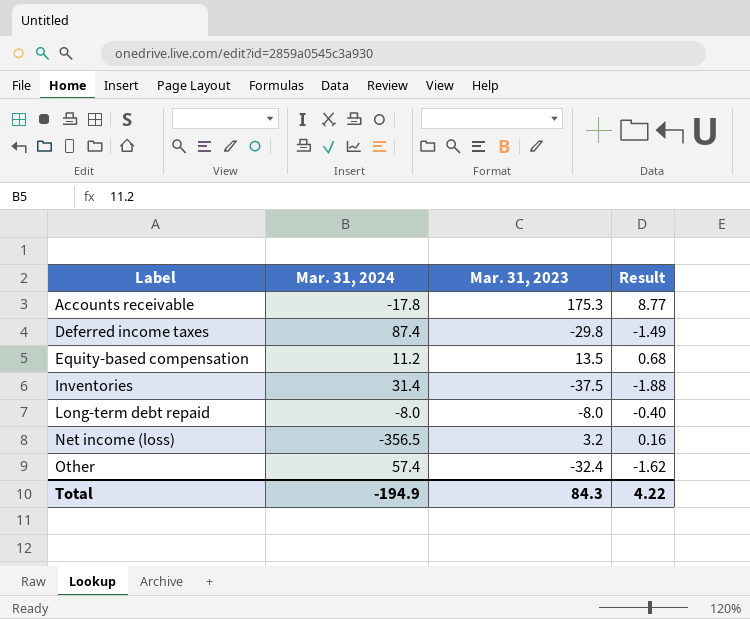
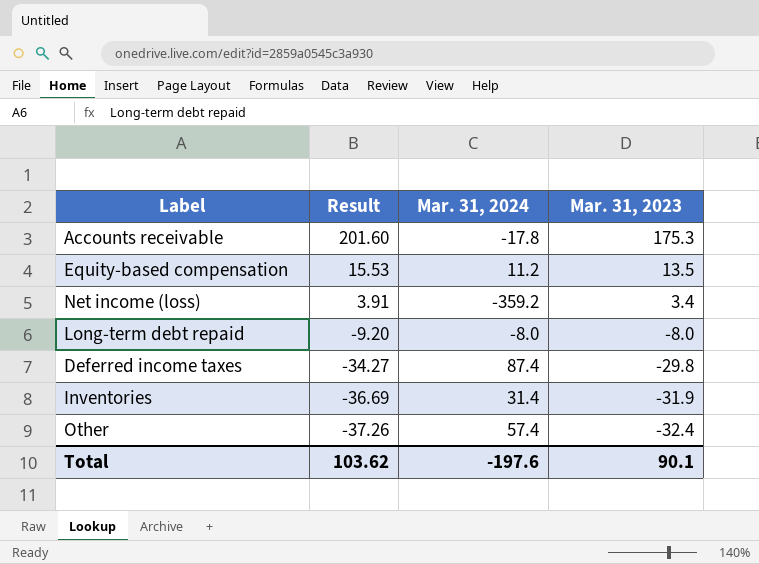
row order: Label ascending -> Result descending
column Result | formula: [Mar. 31, 2023] * 0.05 -> [Mar. 31, 2023] * 1.15
column Result | position: 4 -> 2
Net income (loss) | Mar. 31, 2024: -356.5 -> -359.2
Net income (loss) | Mar. 31, 2023: 3.2 -> 3.4
Inventories | Mar. 31, 2023: -37.5 -> -31.9
Total | Result: 4.22 -> 103.62
Total | Mar. 31, 2024: -194.9 -> -197.6
Total | Mar. 31, 2023: 84.3 -> 90.1

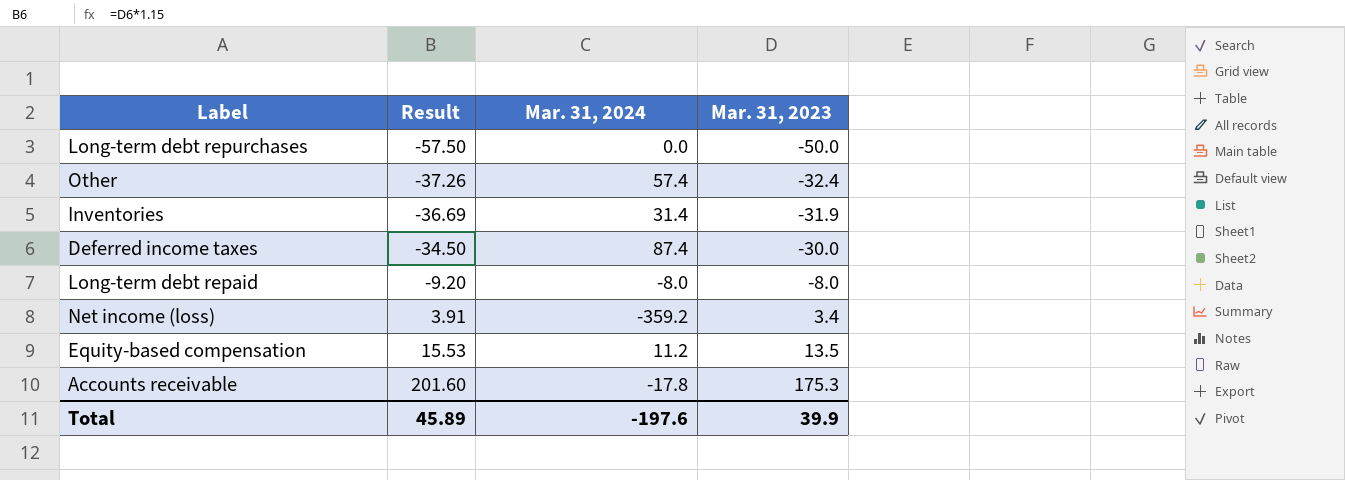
row order: Result descending -> Result ascending
row Long-term debt repurchases: none -> -57.50 | 0.0 | -50.0
Deferred income taxes | Result: -34.27 -> -34.50
Deferred income taxes | Mar. 31, 2023: -29.8 -> -30.0
Total | Result: 103.62 -> 45.89
Total | Mar. 31, 2023: 90.1 -> 39.9

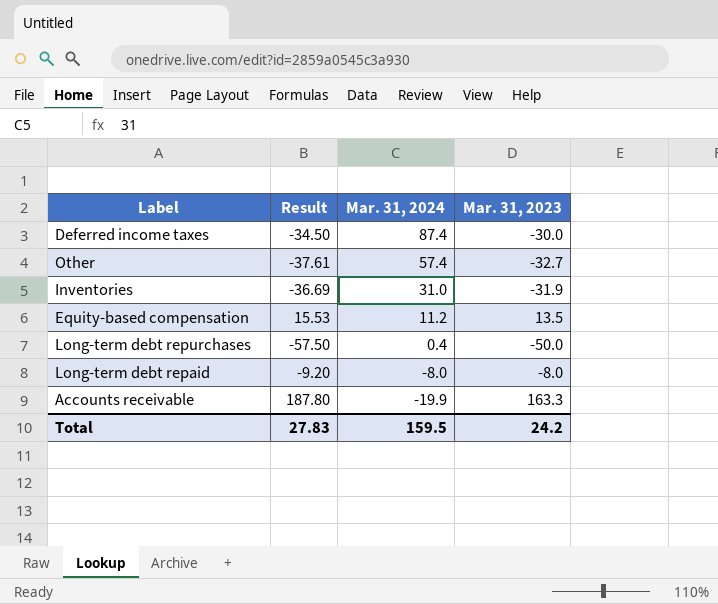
row order: Result ascending -> Mar. 31, 2024 descending
row Net income (loss): 3.91 | -359.2 | 3.4 -> none
Other | Result: -37.26 -> -37.61
Other | Mar. 31, 2023: -32.4 -> -32.7
Inventories | Mar. 31, 2024: 31.4 -> 31.0
Long-term debt repurchases | Mar. 31, 2024: 0.0 -> 0.4
Accounts receivable | Result: 201.60 -> 187.80
Accounts receivable | Mar. 31, 2024: -17.8 -> -19.9
Accounts receivable | Mar. 31, 2023: 175.3 -> 163.3
Total | Result: 45.89 -> 27.83
Total | Mar. 31, 2024: -197.6 -> 159.5
Total | Mar. 31, 2023: 39.9 -> 24.2

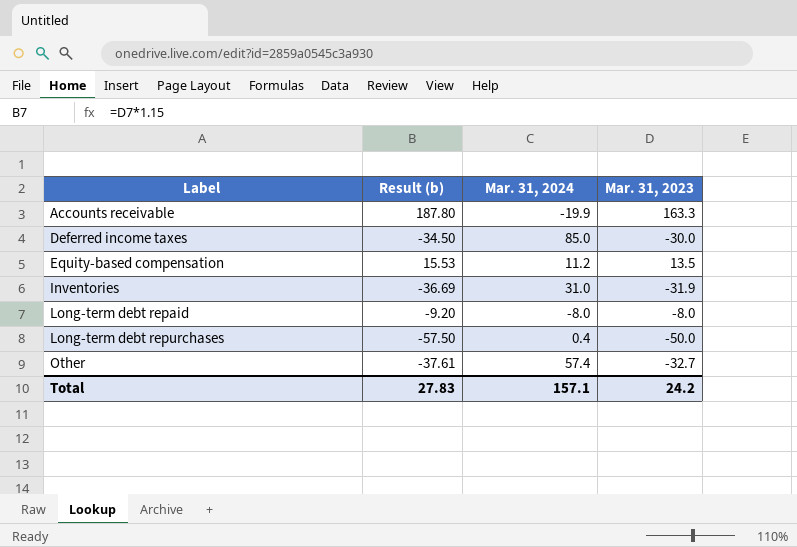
row order: Mar. 31, 2024 descending -> Label ascending
column name: Result -> Result (b)
Deferred income taxes | Mar. 31, 2024: 87.4 -> 85.0
Total | Mar. 31, 2024: 159.5 -> 157.1

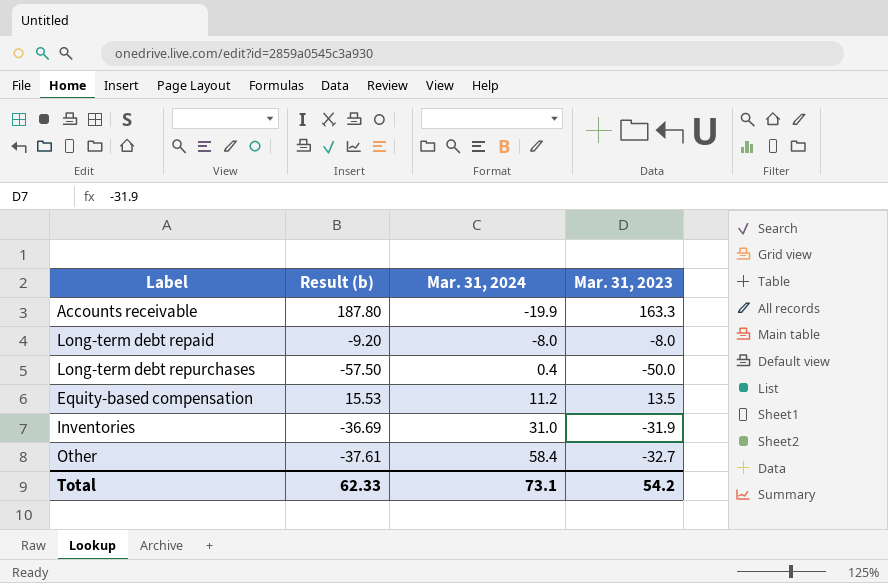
row order: Label ascending -> Mar. 31, 2024 ascending
row Deferred income taxes: -34.50 | 85.0 | -30.0 -> none
Other | Mar. 31, 2024: 57.4 -> 58.4
Total | Result (b): 27.83 -> 62.33
Total | Mar. 31, 2024: 157.1 -> 73.1
Total | Mar. 31, 2023: 24.2 -> 54.2

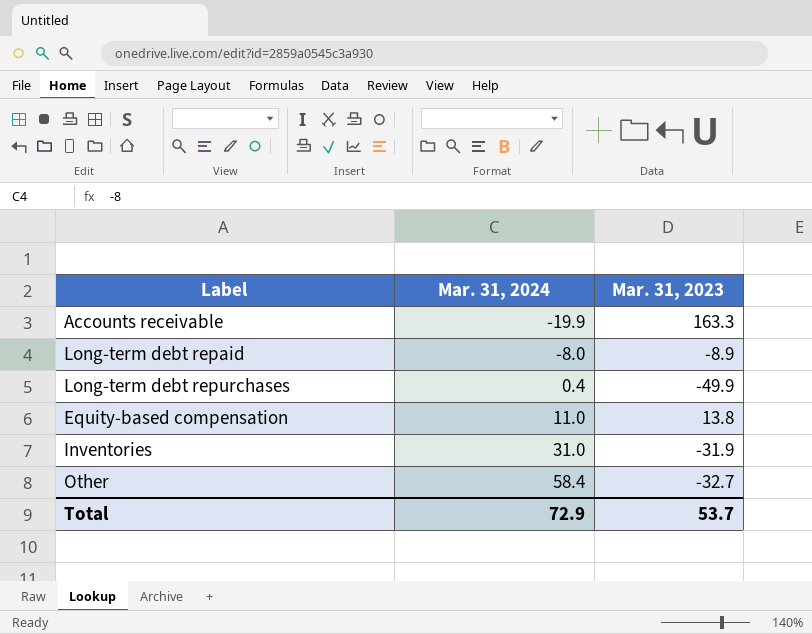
column Result (b) | formula: [Mar. 31, 2023] * 1.15 -> none
Long-term debt repaid | Mar. 31, 2023: -8.0 -> -8.9
Long-term debt repurchases | Mar. 31, 2023: -50.0 -> -49.9
Equity-based compensation | Mar. 31, 2024: 11.2 -> 11.0
Equity-based compensation | Mar. 31, 2023: 13.5 -> 13.8
Total | Mar. 31, 2024: 73.1 -> 72.9
Total | Mar. 31, 2023: 54.2 -> 53.7

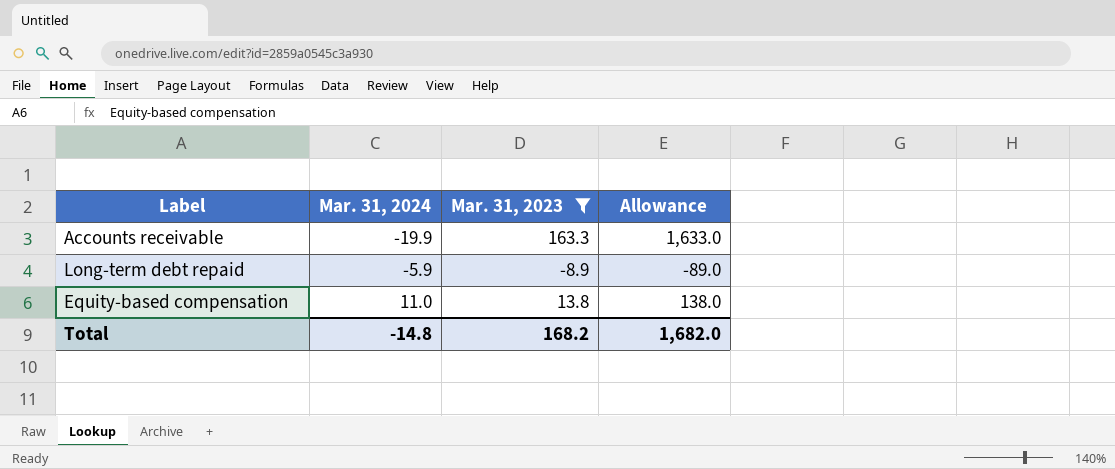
filter: none -> Mar. 31, 2023 >= -8.9
column Allowance | formula: none -> [Mar. 31, 2023] * 10
Long-term debt repaid | Mar. 31, 2024: -8.0 -> -5.9
Total | Mar. 31, 2024: 72.9 -> -14.8
Total | Mar. 31, 2023: 53.7 -> 168.2

